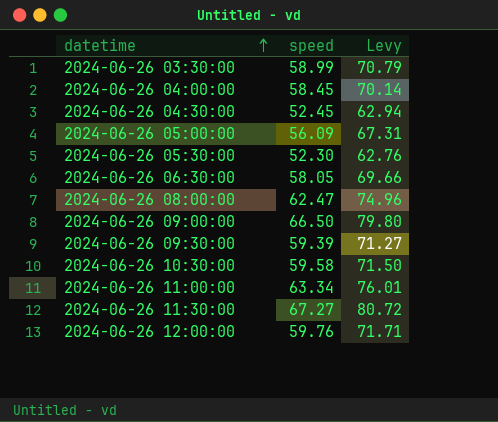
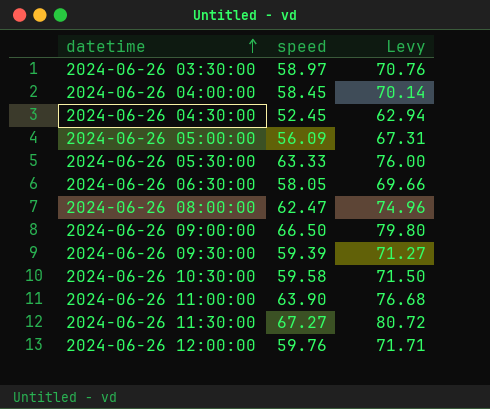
2024-06-26 03:30:00 | speed: 58.99 -> 58.97
2024-06-26 03:30:00 | Levy: 70.79 -> 70.76
2024-06-26 05:30:00 | speed: 52.30 -> 63.33
2024-06-26 05:30:00 | Levy: 62.76 -> 76.00
2024-06-26 11:00:00 | speed: 63.34 -> 63.90
2024-06-26 11:00:00 | Levy: 76.01 -> 76.68

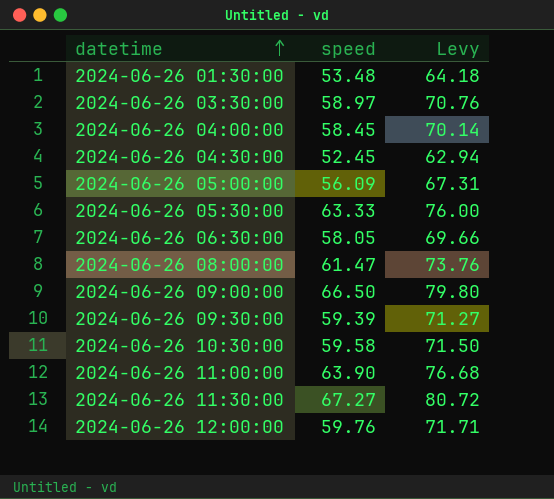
row 2024-06-26 01:30:00: none -> 53.48 | 64.18
2024-06-26 08:00:00 | speed: 62.47 -> 61.47
2024-06-26 08:00:00 | Levy: 74.96 -> 73.76

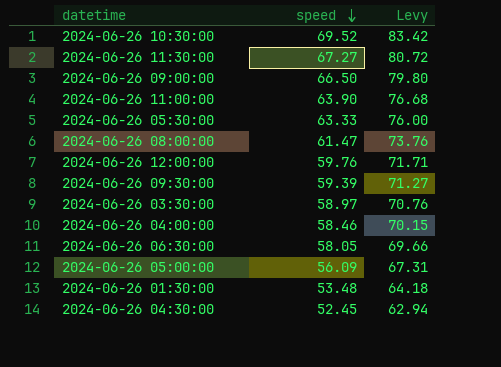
row order: datetime ascending -> speed descending
2024-06-26 10:30:00 | speed: 59.58 -> 69.52
2024-06-26 10:30:00 | Levy: 71.50 -> 83.42
2024-06-26 04:00:00 | speed: 58.45 -> 58.46
2024-06-26 04:00:00 | Levy: 70.14 -> 70.15

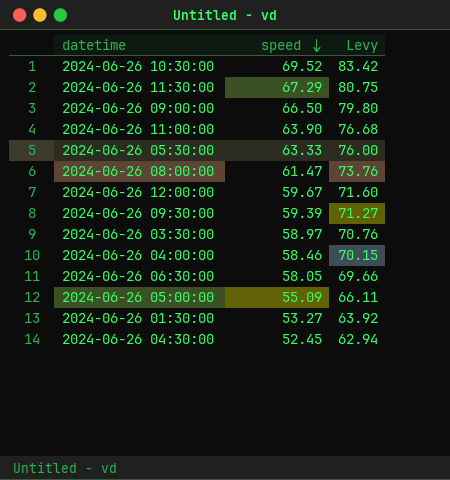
2024-06-26 11:30:00 | speed: 67.27 -> 67.29
2024-06-26 11:30:00 | Levy: 80.72 -> 80.75
2024-06-26 12:00:00 | speed: 59.76 -> 59.67
2024-06-26 12:00:00 | Levy: 71.71 -> 71.60
2024-06-26 05:00:00 | speed: 56.09 -> 55.09
2024-06-26 05:00:00 | Levy: 67.31 -> 66.11
2024-06-26 01:30:00 | speed: 53.48 -> 53.27
2024-06-26 01:30:00 | Levy: 64.18 -> 63.92

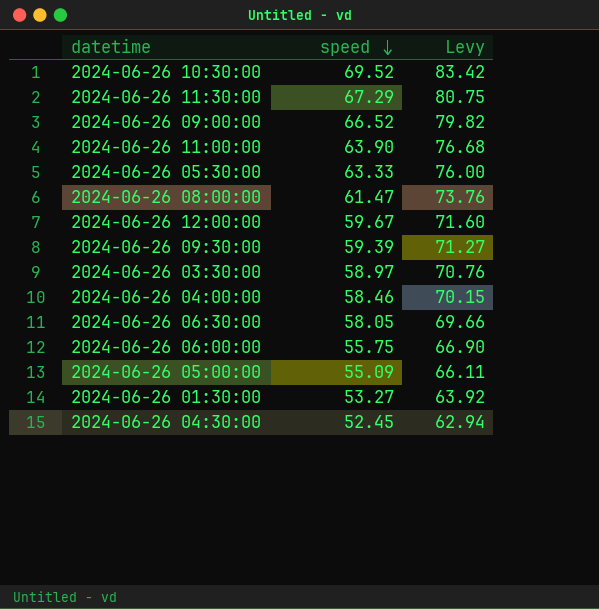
2024-06-26 09:00:00 | speed: 66.50 -> 66.52
2024-06-26 09:00:00 | Levy: 79.80 -> 79.82
row 2024-06-26 06:00:00: none -> 55.75 | 66.90

